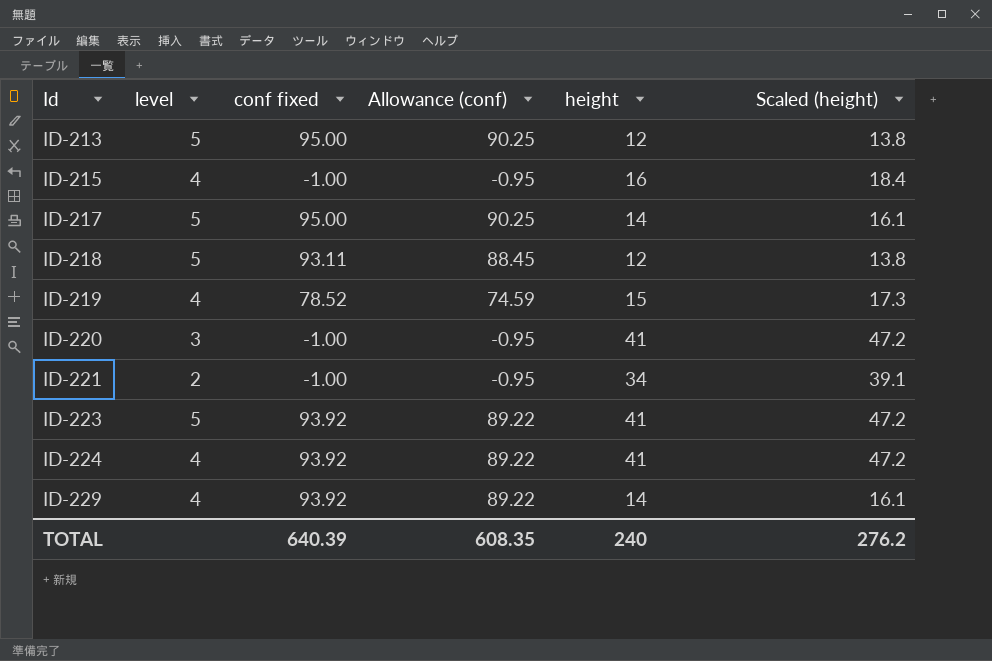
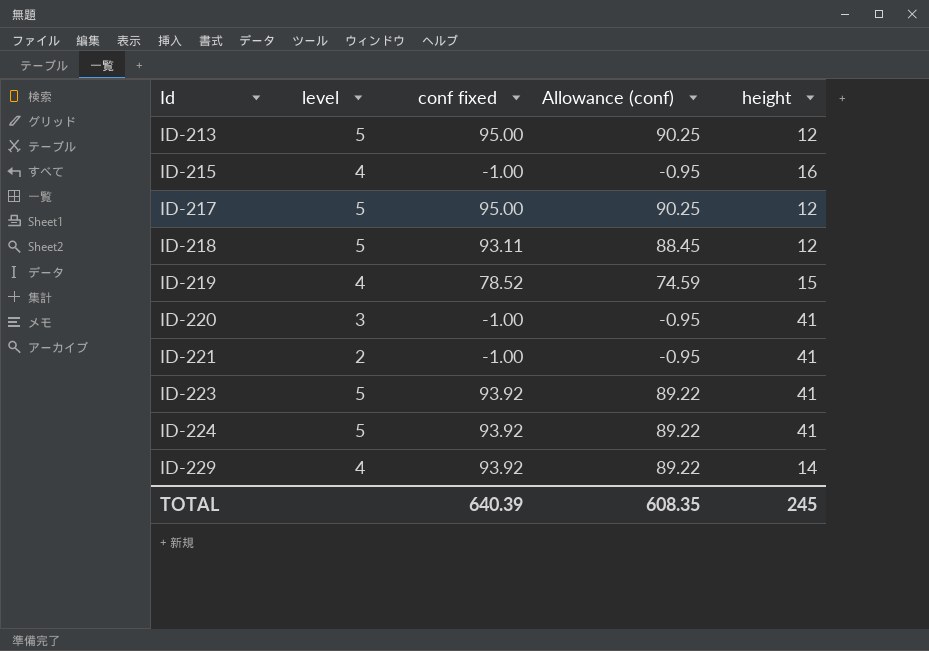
column Scaled (height) | formula: [height] * 1.15 -> none
ID-217 | height: 14 -> 12
ID-221 | height: 34 -> 41
ID-224 | level: 4 -> 5
TOTAL | height: 240 -> 245

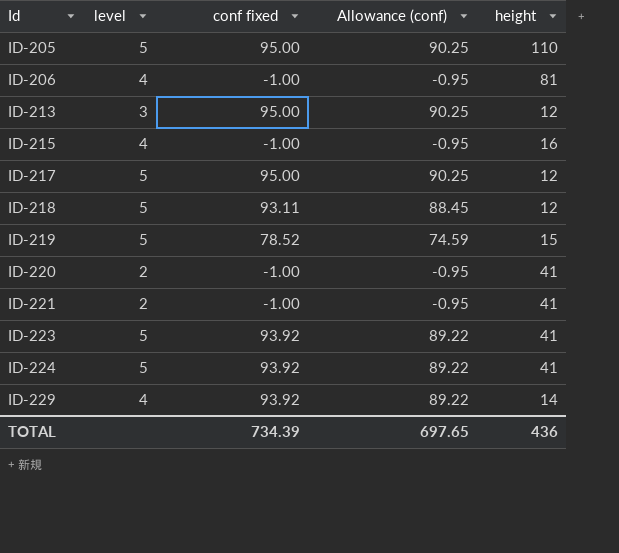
row ID-205: none -> 5 | 95.00 | 90.25 | 110
row ID-206: none -> 4 | -1.00 | -0.95 | 81
ID-213 | level: 5 -> 3
ID-219 | level: 4 -> 5
ID-220 | level: 3 -> 2
TOTAL | conf fixed: 640.39 -> 734.39
TOTAL | Allowance (conf): 608.35 -> 697.65
TOTAL | height: 245 -> 436

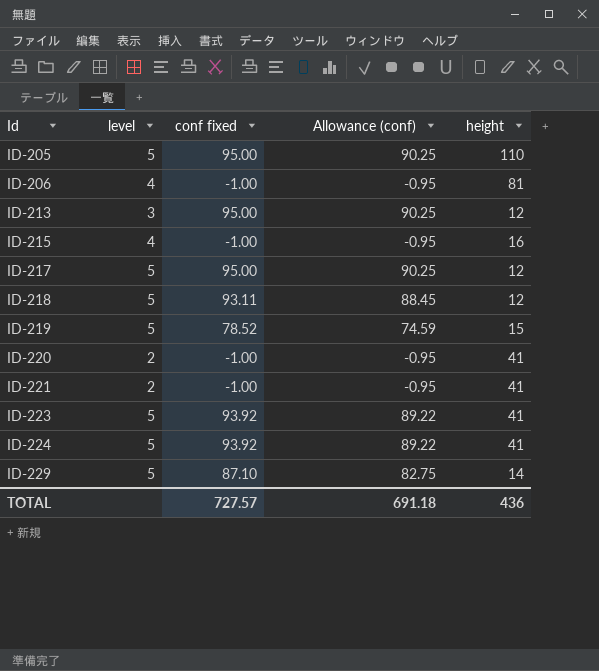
ID-229 | level: 4 -> 5
ID-229 | conf fixed: 93.92 -> 87.10
ID-229 | Allowance (conf): 89.22 -> 82.75
TOTAL | conf fixed: 734.39 -> 727.57
TOTAL | Allowance (conf): 697.65 -> 691.18

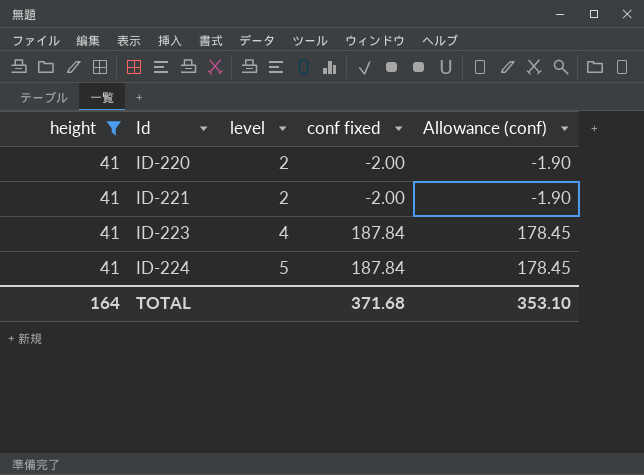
filter: none -> height = 41
column height | position: 5 -> 1
ID-220 | conf fixed: -1.00 -> -2.00
ID-220 | Allowance (conf): -0.95 -> -1.90
ID-221 | conf fixed: -1.00 -> -2.00
ID-221 | Allowance (conf): -0.95 -> -1.90
ID-223 | level: 5 -> 4
ID-223 | conf fixed: 93.92 -> 187.84
ID-223 | Allowance (conf): 89.22 -> 178.45
ID-224 | conf fixed: 93.92 -> 187.84
ID-224 | Allowance (conf): 89.22 -> 178.45
TOTAL | height: 436 -> 164
TOTAL | conf fixed: 727.57 -> 371.68
TOTAL | Allowance (conf): 691.18 -> 353.10

